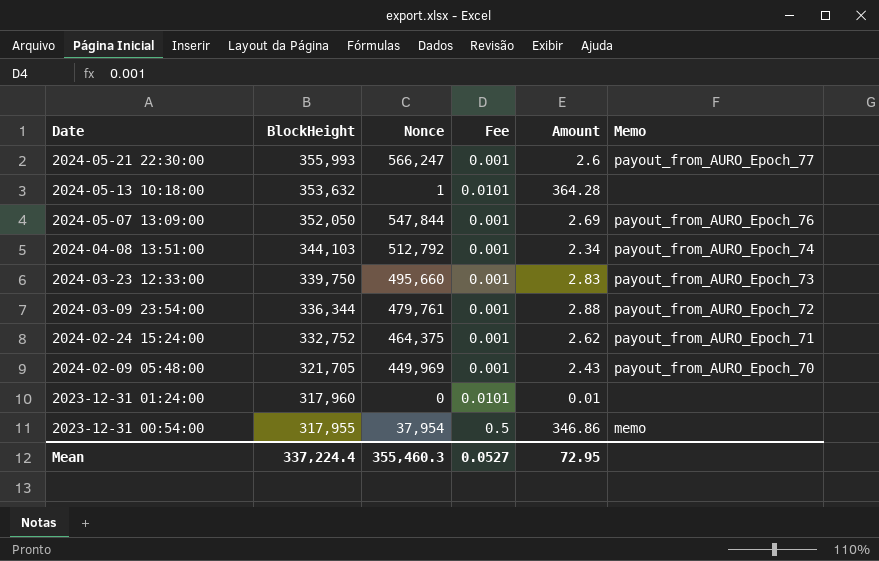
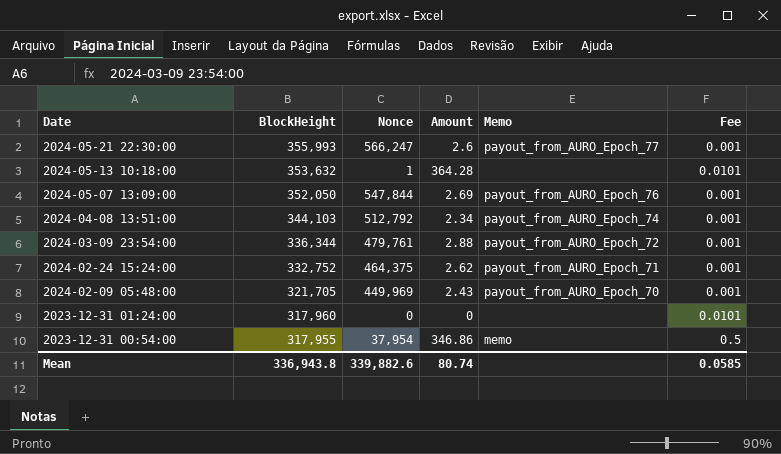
column Fee | position: 4 -> 6
row 2024-03-23 12:33:00: 339,750 | 495,660 | 0.001 | 2.83 | payout_from_AURO_Epoch_73 -> none
2023-12-31 01:24:00 | Amount: 0.01 -> 0
Mean | BlockHeight: 337,224.4 -> 336,943.8
Mean | Nonce: 355,460.3 -> 339,882.6
Mean | Amount: 72.95 -> 80.74
Mean | Fee: 0.0527 -> 0.0585

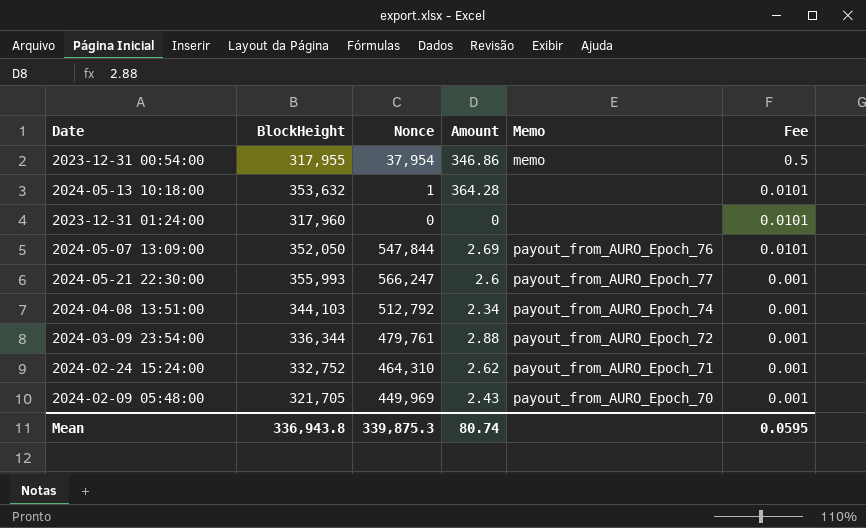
row order: Date descending -> Fee descending
2024-05-07 13:09:00 | Fee: 0.001 -> 0.0101
2024-02-24 15:24:00 | Nonce: 464,375 -> 464,310
Mean | Nonce: 339,882.6 -> 339,875.3
Mean | Fee: 0.0585 -> 0.0595

